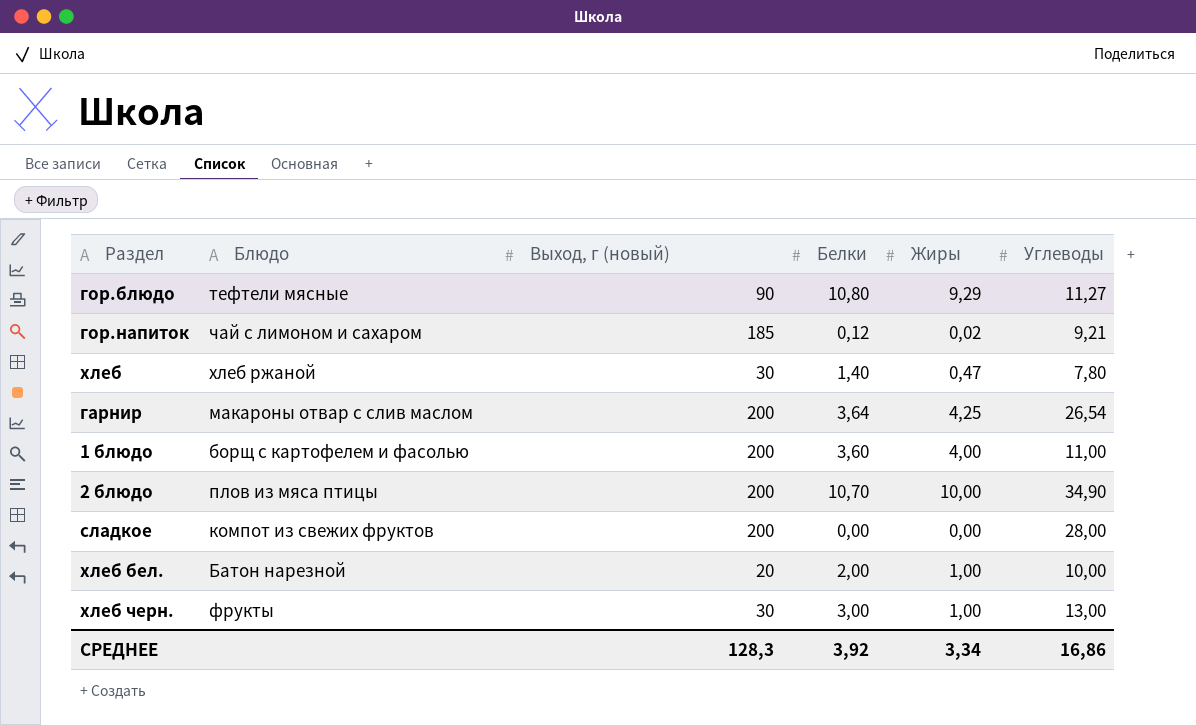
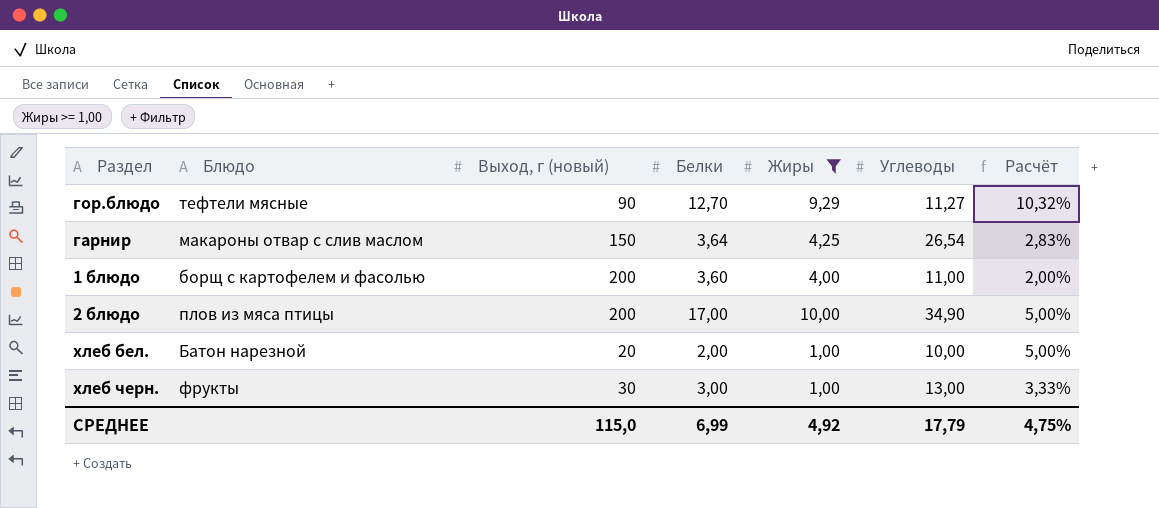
filter: none -> Жиры >= 1,00
column Расчёт | formula: none -> [Жиры] / [Выход, г (новый)]
гор.блюдо | Белки: 10,80 -> 12,70
гарнир | Выход, г (новый): 200 -> 150
2 блюдо | Белки: 10,70 -> 17,00
СРЕДНЕЕ | Выход, г (новый): 128,3 -> 115,0
СРЕДНЕЕ | Белки: 3,92 -> 6,99
СРЕДНЕЕ | Жиры: 3,34 -> 4,92
СРЕДНЕЕ | Углеводы: 16,86 -> 17,79

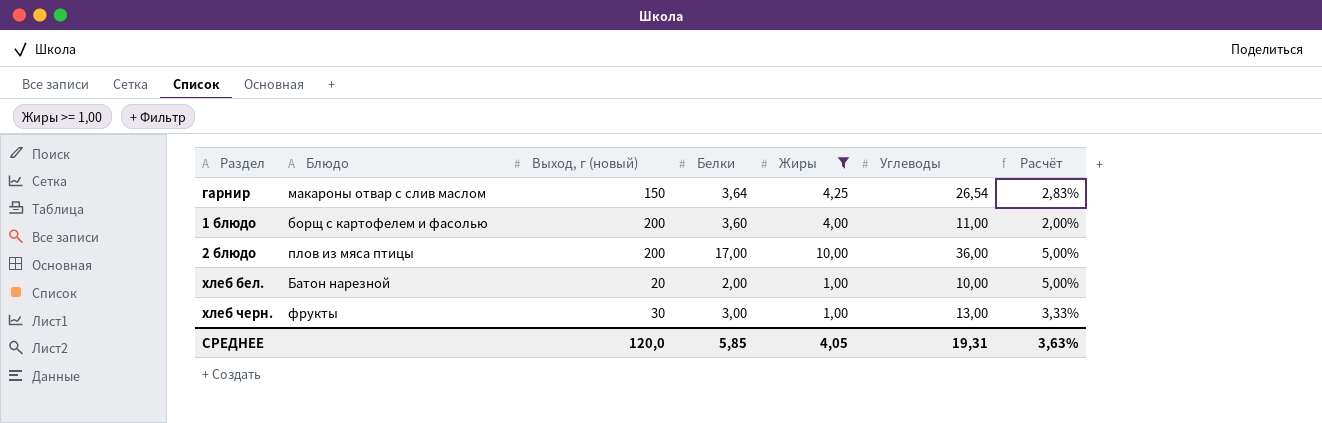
row гор.блюдо: тефтели мясные | 90 | 12,70 | 9,29 | 11,27 | 10,32% -> none
2 блюдо | Углеводы: 34,90 -> 36,00
СРЕДНЕЕ | Выход, г (новый): 115,0 -> 120,0
СРЕДНЕЕ | Белки: 6,99 -> 5,85
СРЕДНЕЕ | Жиры: 4,92 -> 4,05
СРЕДНЕЕ | Углеводы: 17,79 -> 19,31
СРЕДНЕЕ | Расчёт: 4,75% -> 3,63%

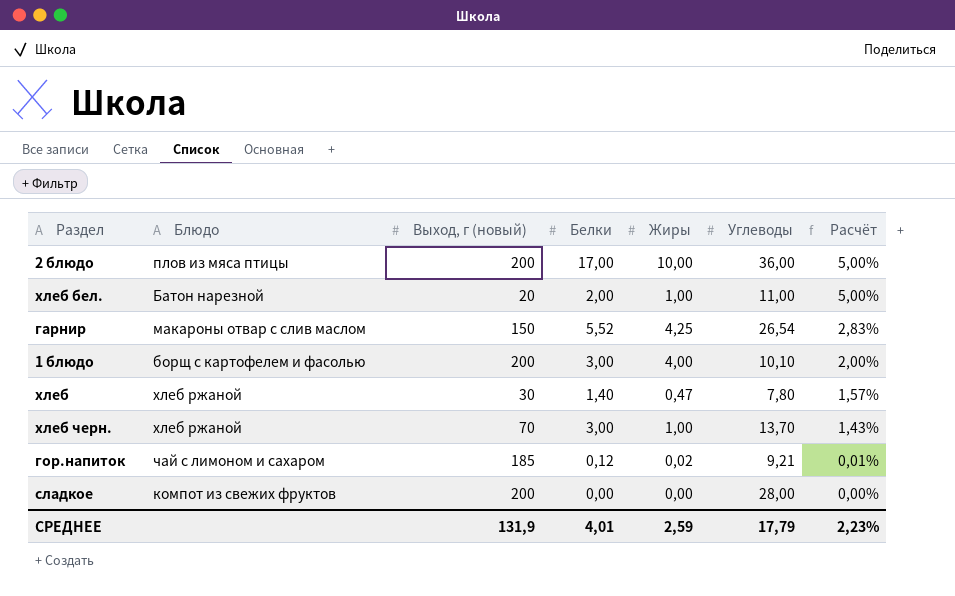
filter: Жиры >= 1,00 -> none
row order: none -> Расчёт descending
хлеб бел. | Углеводы: 10,00 -> 11,00
гарнир | Белки: 3,64 -> 5,52
1 блюдо | Белки: 3,60 -> 3,00
1 блюдо | Углеводы: 11,00 -> 10,10
хлеб черн. | Блюдо: фрукты -> хлеб ржаной
хлеб черн. | Выход, г (новый): 30 -> 70
хлеб черн. | Углеводы: 13,00 -> 13,70
хлеб черн. | Расчёт: 3,33% -> 1,43%
СРЕДНЕЕ | Выход, г (новый): 120,0 -> 131,9
СРЕДНЕЕ | Белки: 5,85 -> 4,01
СРЕДНЕЕ | Жиры: 4,05 -> 2,59
СРЕДНЕЕ | Углеводы: 19,31 -> 17,79
СРЕДНЕЕ | Расчёт: 3,63% -> 2,23%

